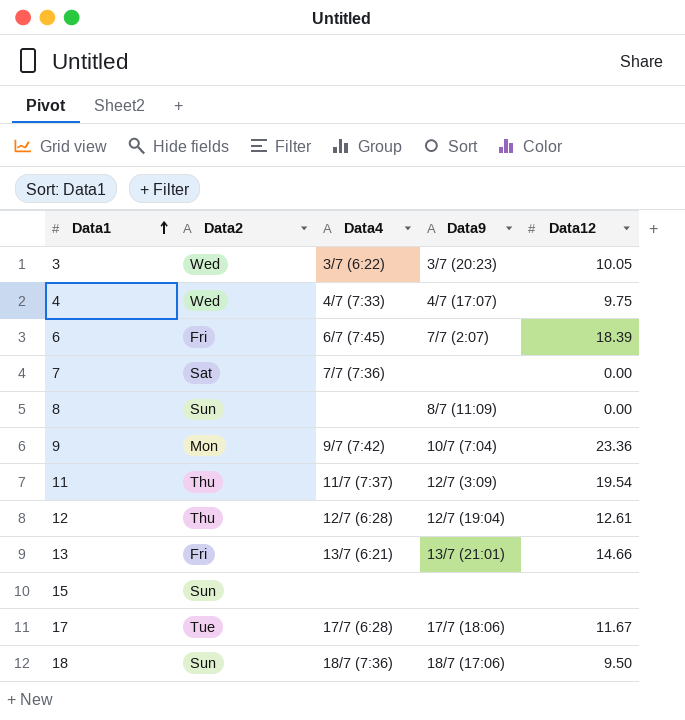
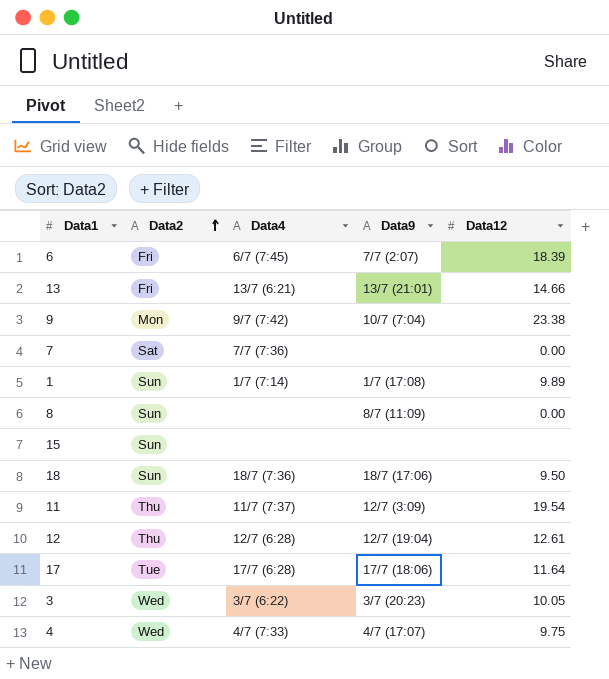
row order: Data1 ascending -> Data2 ascending
9 | Data12: 23.36 -> 23.38
row 1: none -> Sun | 1/7 (7:14) | 1/7 (17:08) | 9.89
17 | Data12: 11.67 -> 11.64

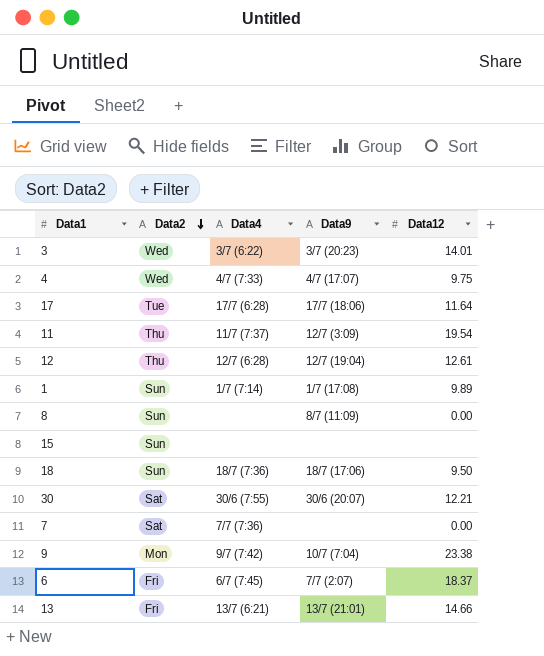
row order: Data2 ascending -> Data2 descending
3 | Data12: 10.05 -> 14.01
row 30: none -> Sat | 30/6 (7:55) | 30/6 (20:07) | 12.21
6 | Data12: 18.39 -> 18.37

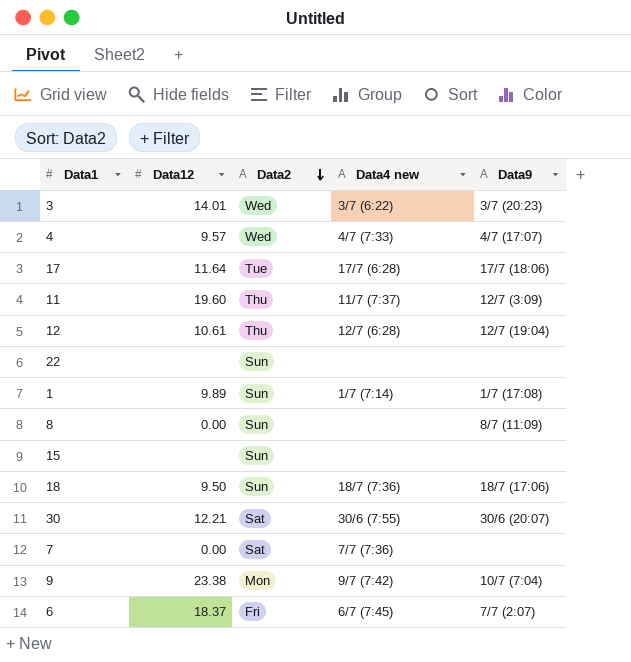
column Data12 | position: 5 -> 2
column name: Data4 -> Data4 new
row 13: Fri | 13/7 (6:21) | 13/7 (21:01) | 14.66 -> none
4 | Data12: 9.75 -> 9.57
11 | Data12: 19.54 -> 19.60
12 | Data12: 12.61 -> 10.61
row 22: none -> none | Sun | none | none

